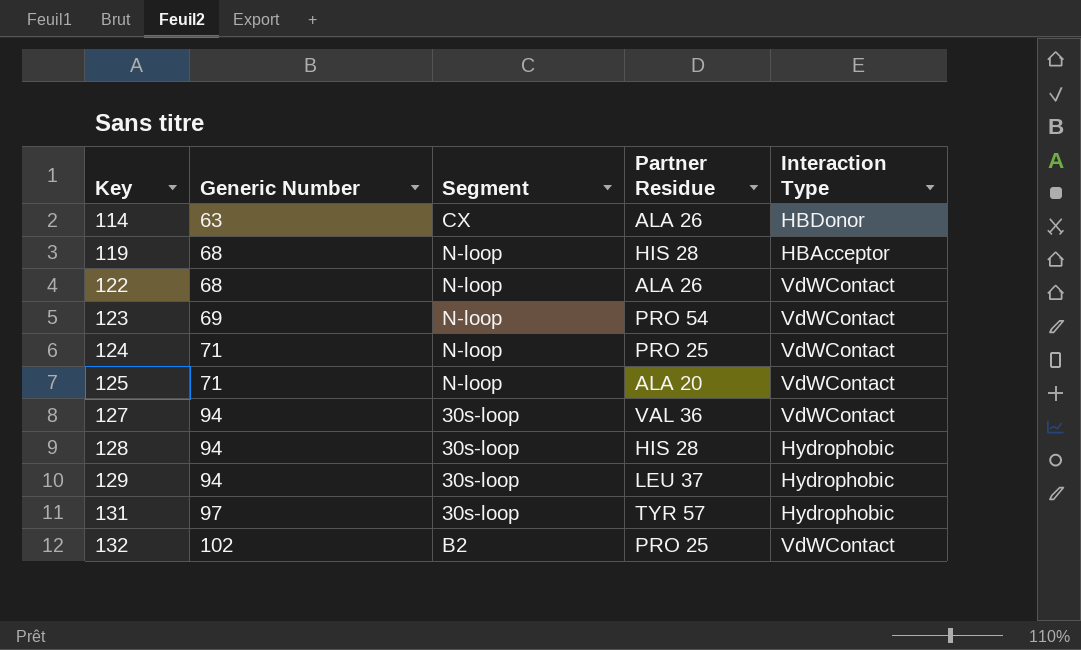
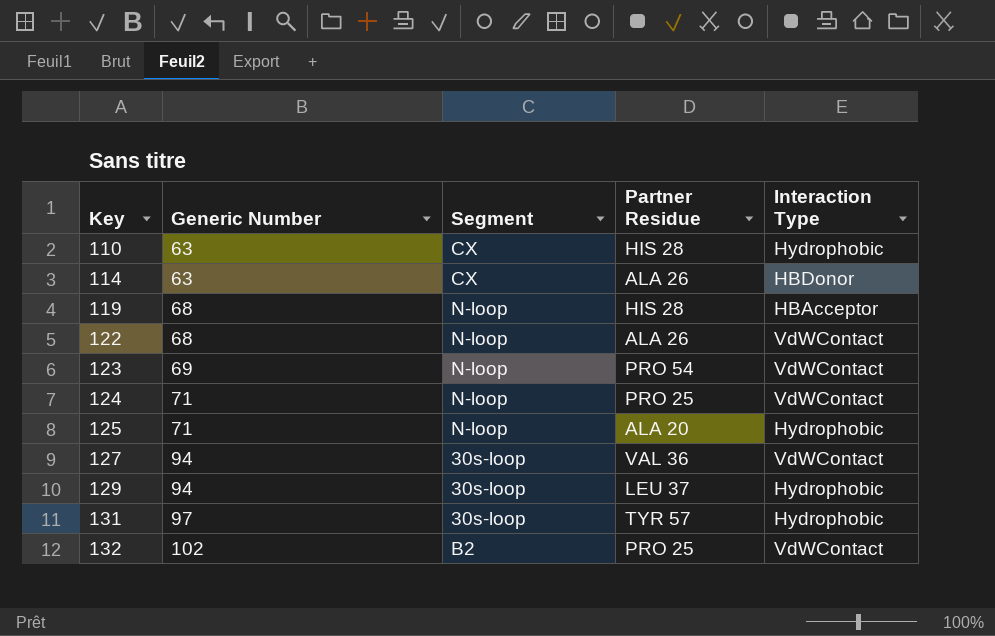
row 128: 94 | 30s-loop | HIS 28 | Hydrophobic -> none
row 110: none -> 63 | CX | HIS 28 | Hydrophobic
125 | Interaction Type: VdWContact -> Hydrophobic

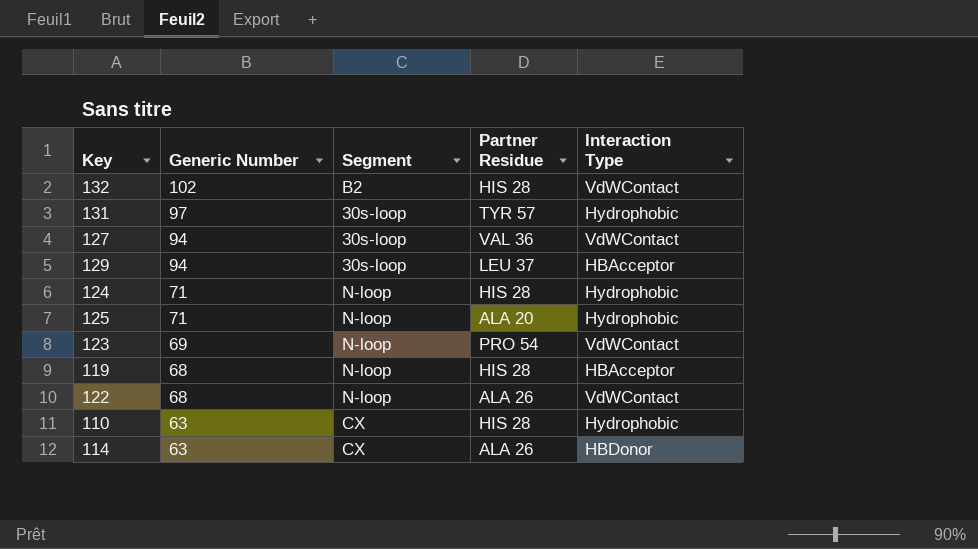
row order: Key ascending -> Generic Number descending
132 | Partner Residue: PRO 25 -> HIS 28
129 | Interaction Type: Hydrophobic -> HBAcceptor
124 | Partner Residue: PRO 25 -> HIS 28
124 | Interaction Type: VdWContact -> Hydrophobic

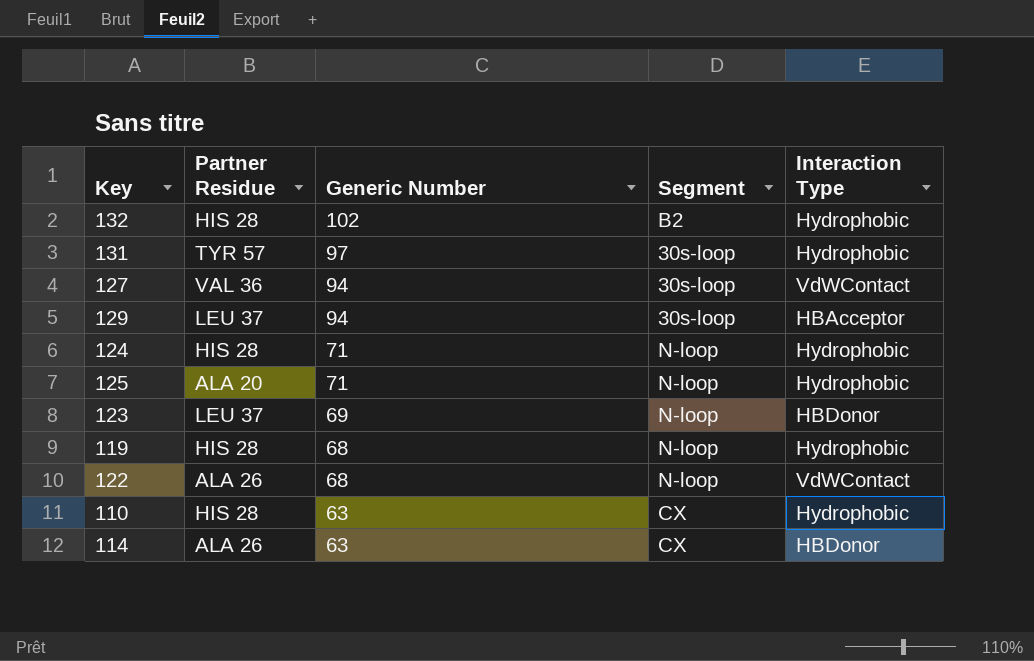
column Partner Residue | position: 4 -> 2
132 | Interaction Type: VdWContact -> Hydrophobic
123 | Partner Residue: PRO 54 -> LEU 37
123 | Interaction Type: VdWContact -> HBDonor
119 | Interaction Type: HBAcceptor -> Hydrophobic

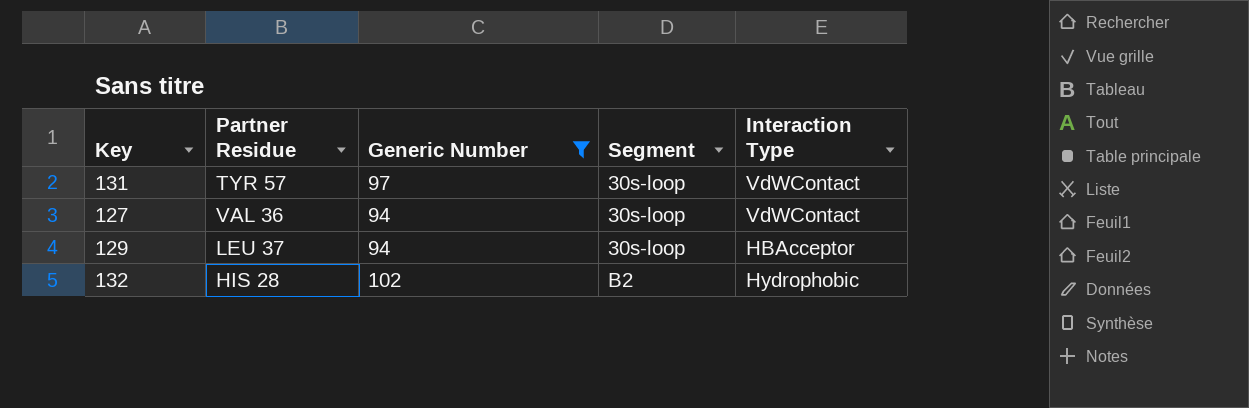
filter: none -> Generic Number >= 94
row order: Generic Number descending -> Segment ascending
131 | Interaction Type: Hydrophobic -> VdWContact

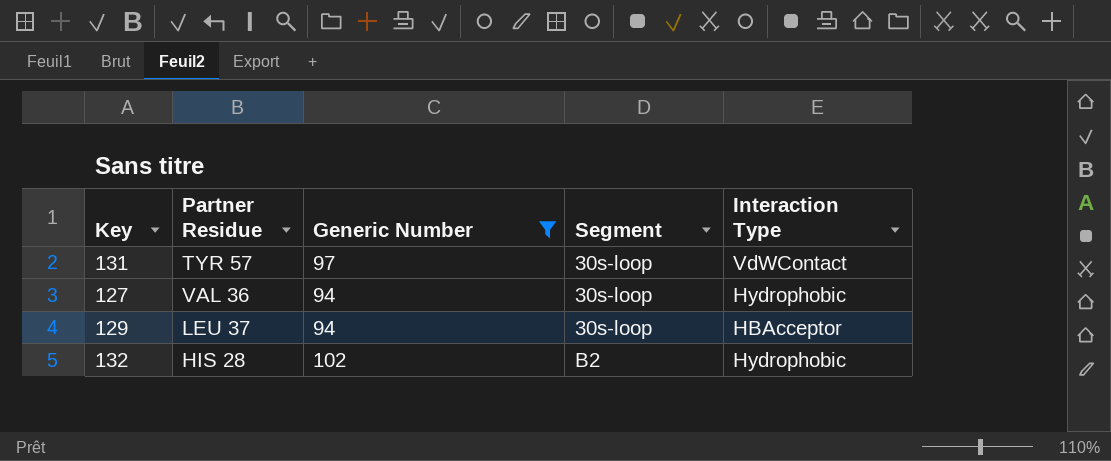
127 | Interaction Type: VdWContact -> Hydrophobic

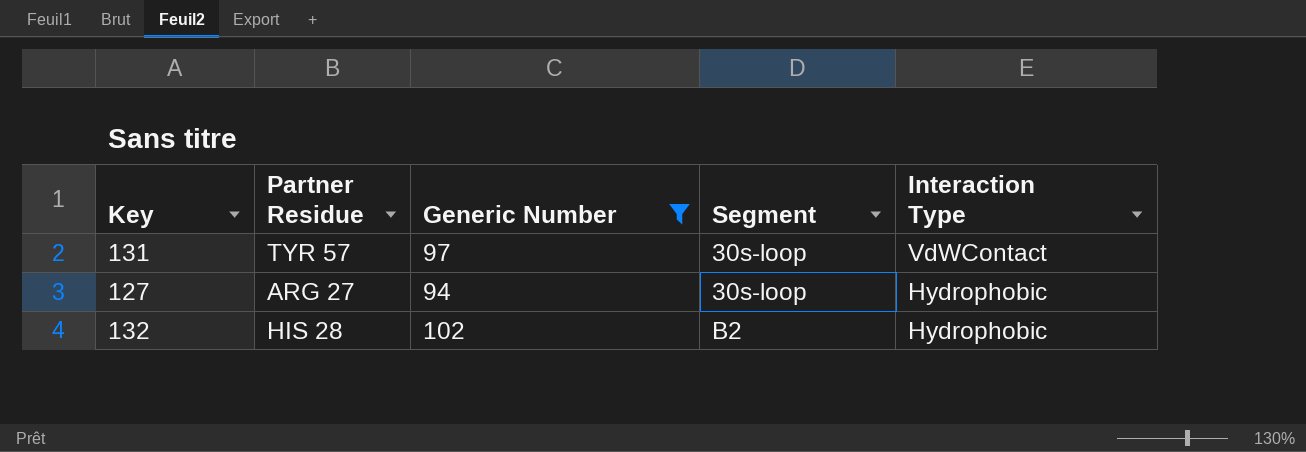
row 129: LEU 37 | 94 | 30s-loop | HBAcceptor -> none
127 | Partner Residue: VAL 36 -> ARG 27

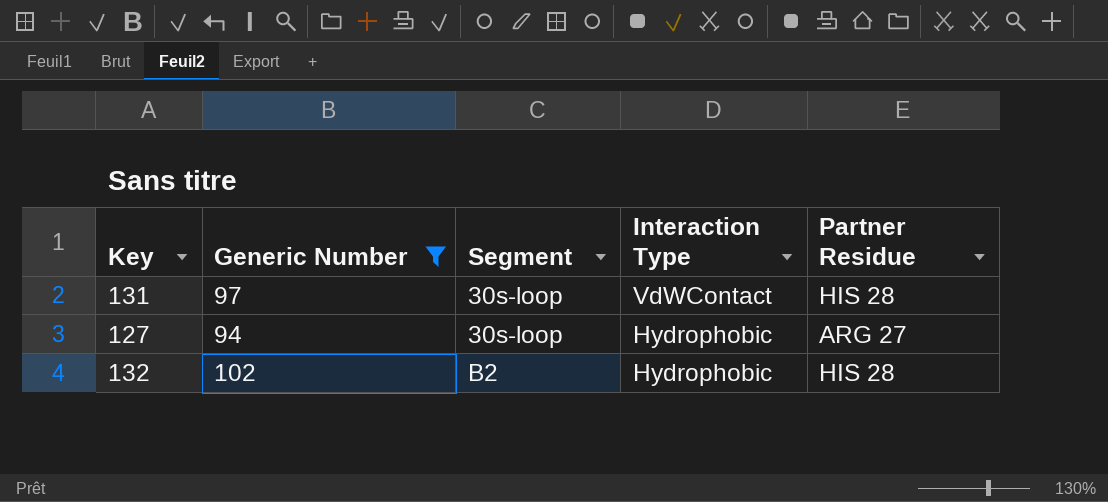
column Partner Residue | position: 2 -> 5
131 | Partner Residue: TYR 57 -> HIS 28

